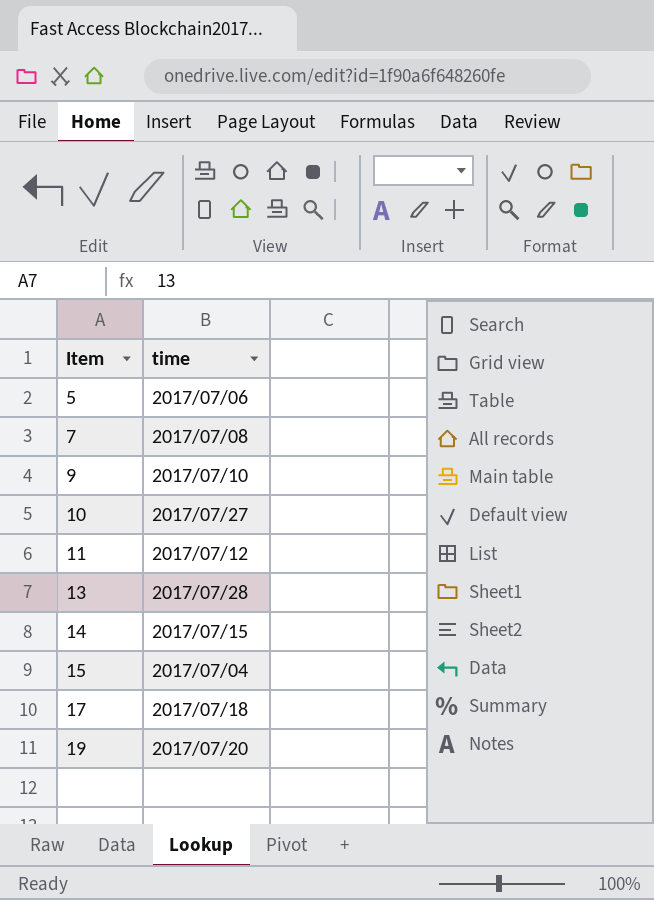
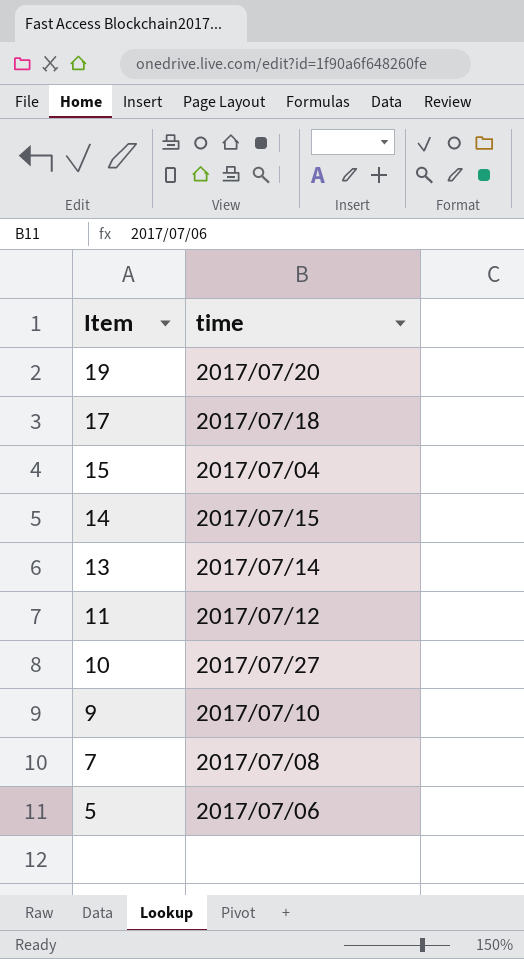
row order: Item ascending -> Item descending
13 | time: 2017/07/28 -> 2017/07/14

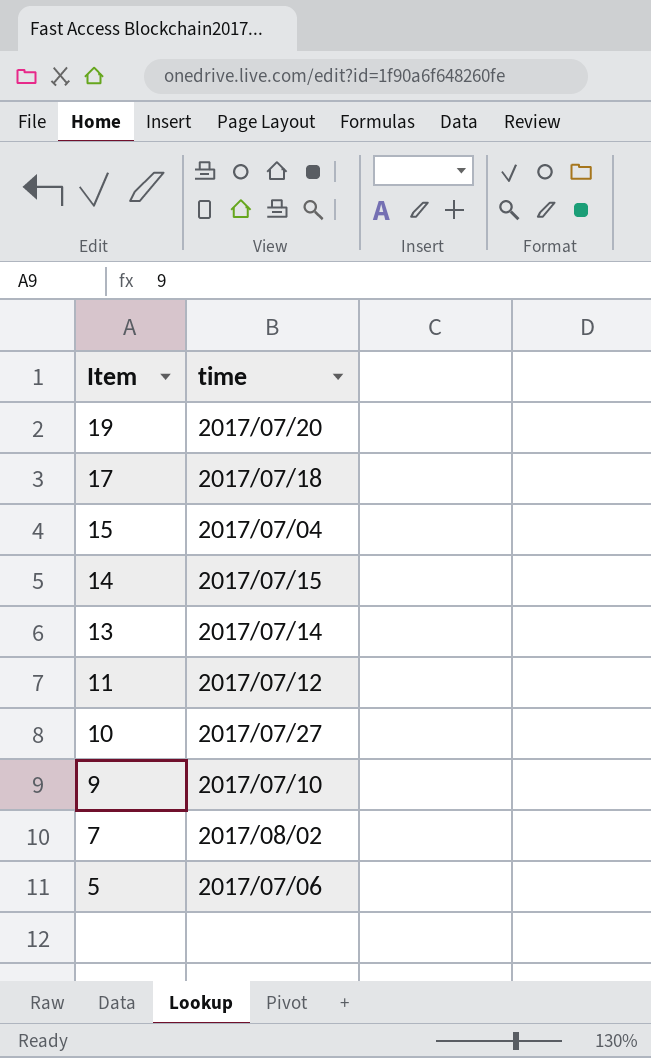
7 | time: 2017/07/08 -> 2017/08/02

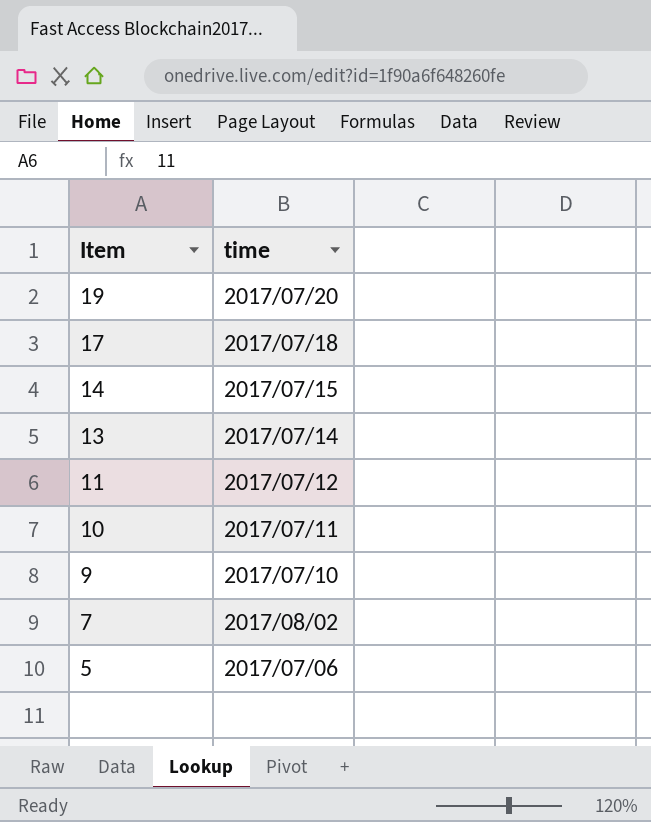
row 15: 2017/07/04 -> none
10 | time: 2017/07/27 -> 2017/07/11

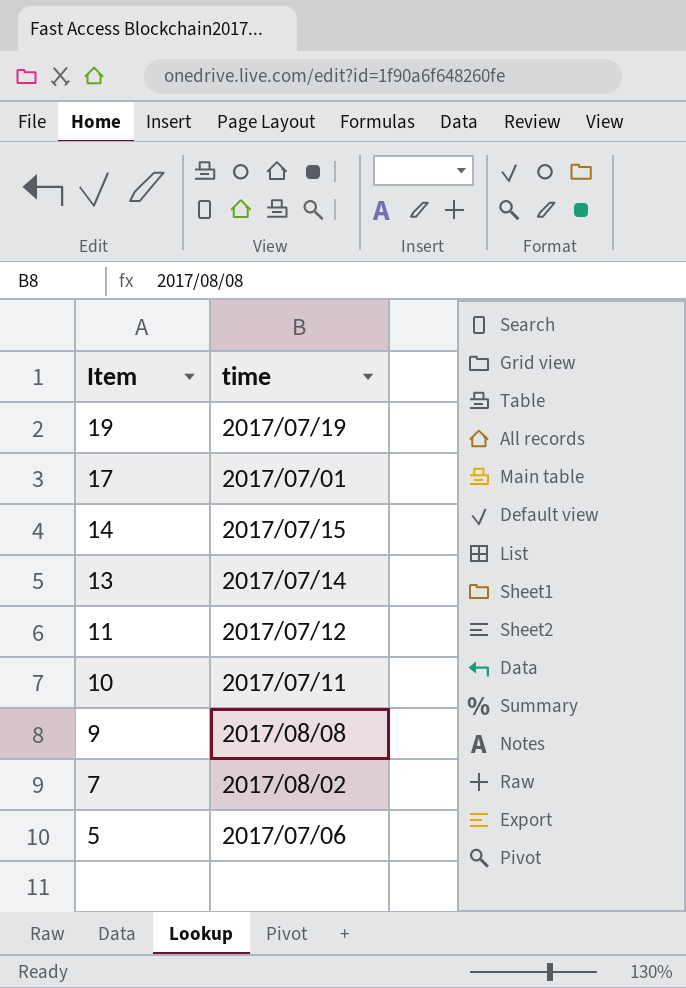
19 | time: 2017/07/20 -> 2017/07/19
17 | time: 2017/07/18 -> 2017/07/01
9 | time: 2017/07/10 -> 2017/08/08

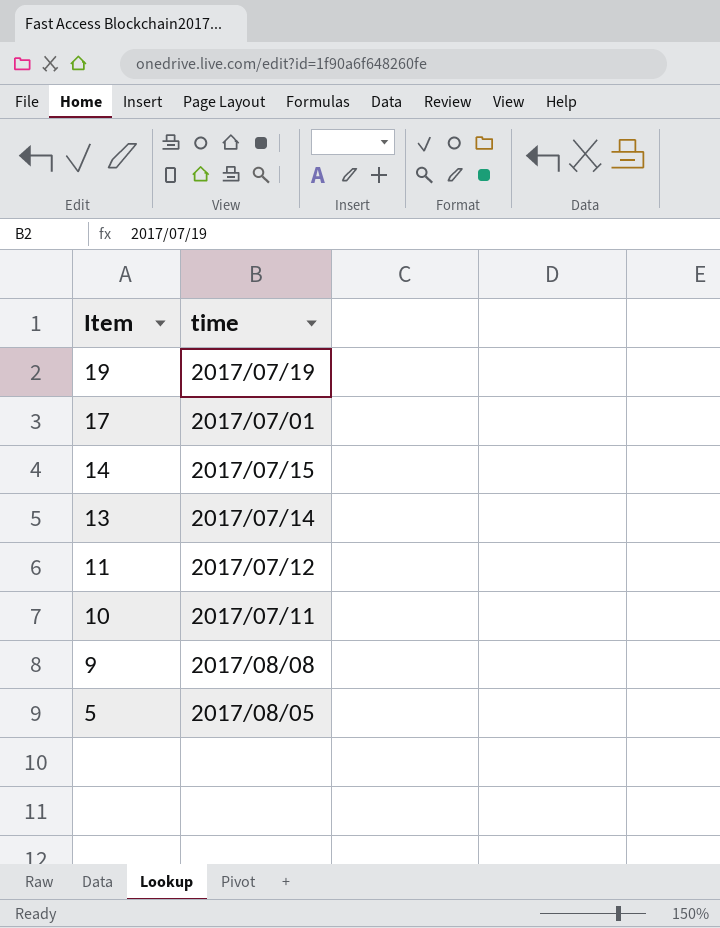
row 7: 2017/08/02 -> none
5 | time: 2017/07/06 -> 2017/08/05

